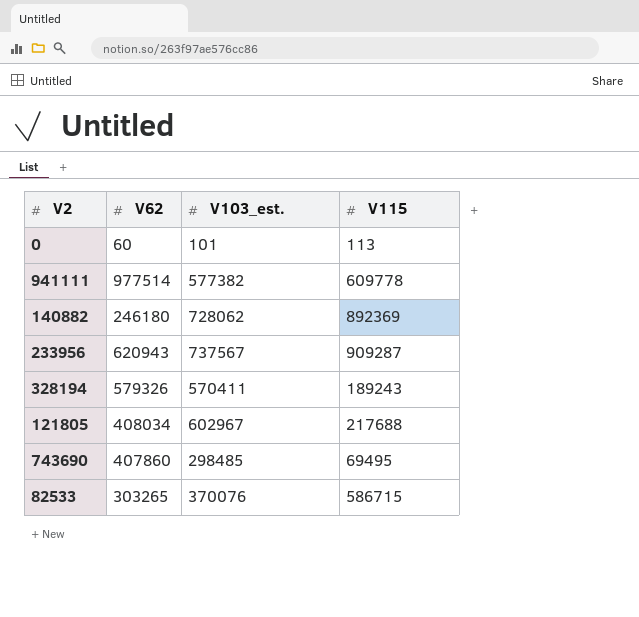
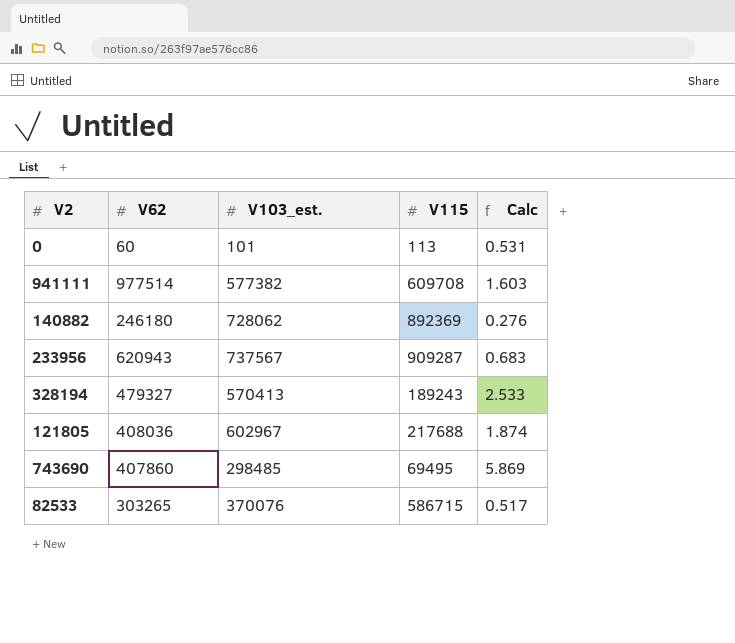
column Calc | formula: none -> [V62] / [V115]
941111 | V115: 609778 -> 609708
328194 | V62: 579326 -> 479327
328194 | V103_est.: 570411 -> 570413
121805 | V62: 408034 -> 408036

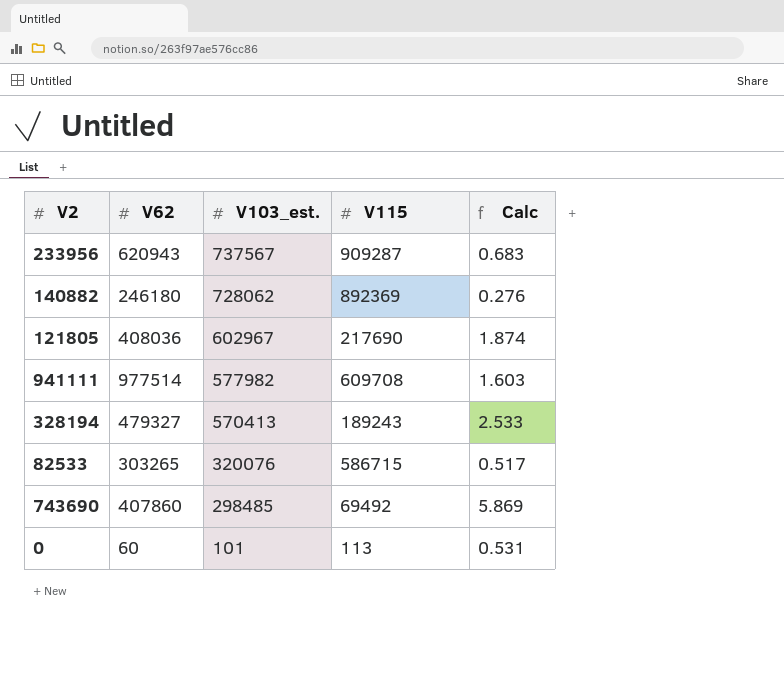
row order: none -> V103_est. descending
121805 | V115: 217688 -> 217690
941111 | V103_est.: 577382 -> 577982
82533 | V103_est.: 370076 -> 320076
743690 | V115: 69495 -> 69492

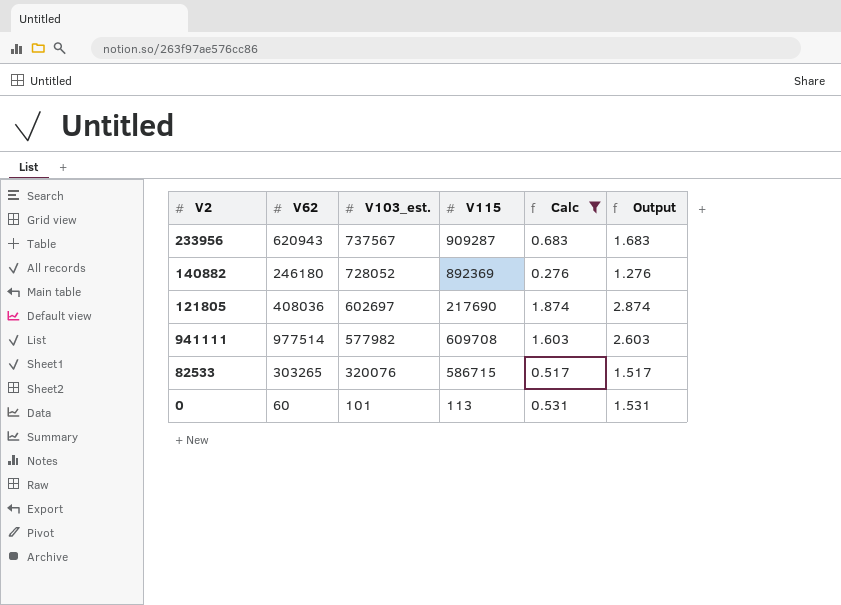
filter: none -> Calc <= 1.874
column Output | formula: none -> [Calc] + 1
140882 | V103_est.: 728062 -> 728052
121805 | V103_est.: 602967 -> 602697

